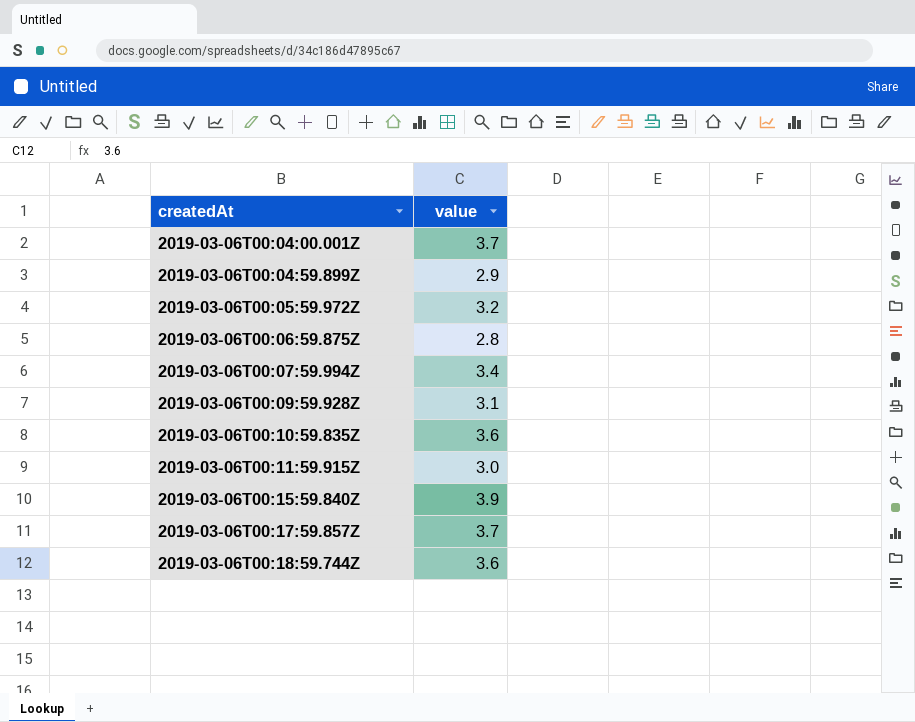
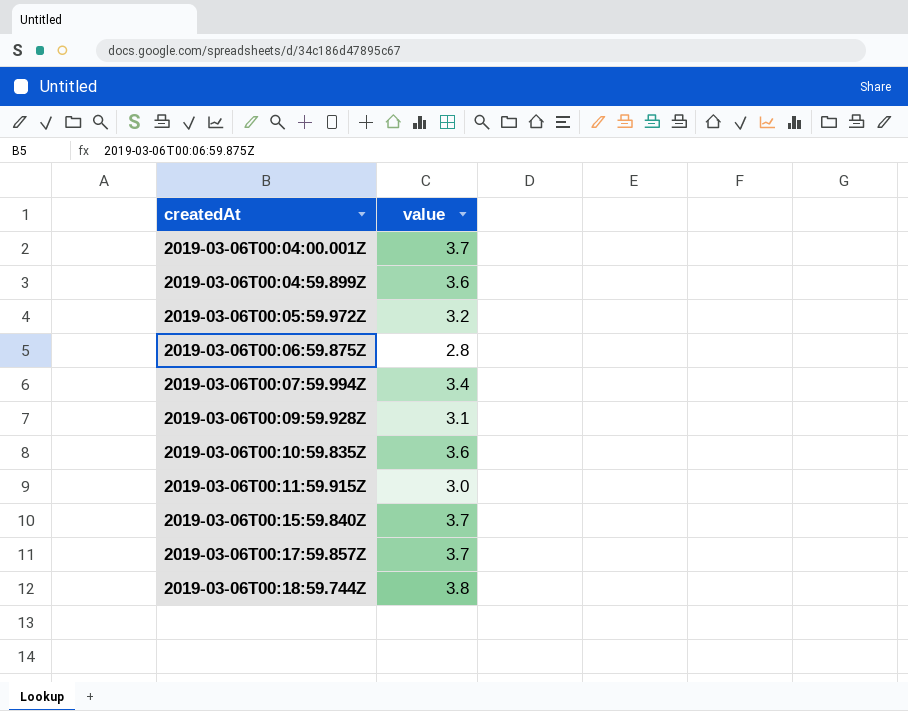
2019-03-06T00:04:59.899Z | value: 2.9 -> 3.6
2019-03-06T00:15:59.840Z | value: 3.9 -> 3.7
2019-03-06T00:18:59.744Z | value: 3.6 -> 3.8

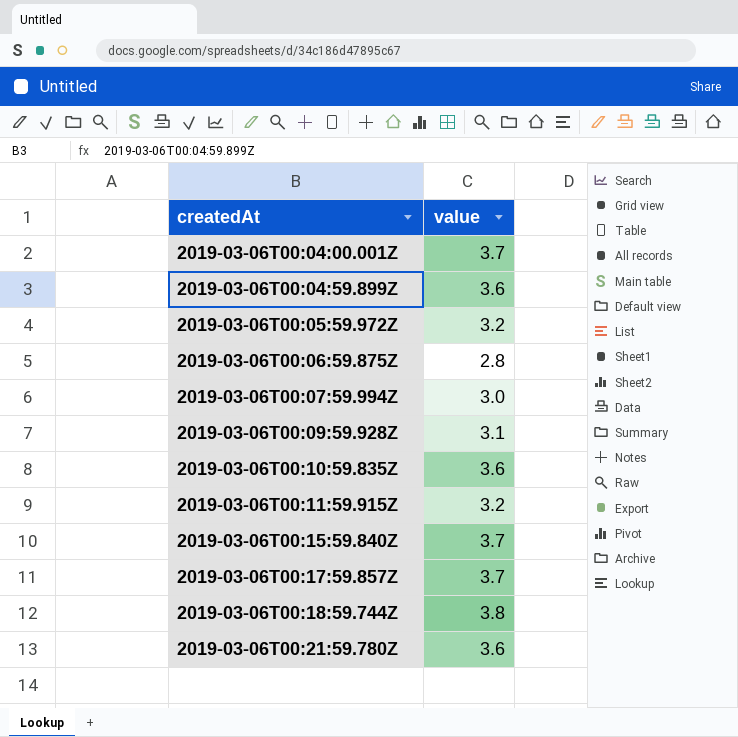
2019-03-06T00:07:59.994Z | value: 3.4 -> 3.0
2019-03-06T00:11:59.915Z | value: 3.0 -> 3.2
row 2019-03-06T00:21:59.780Z: none -> 3.6

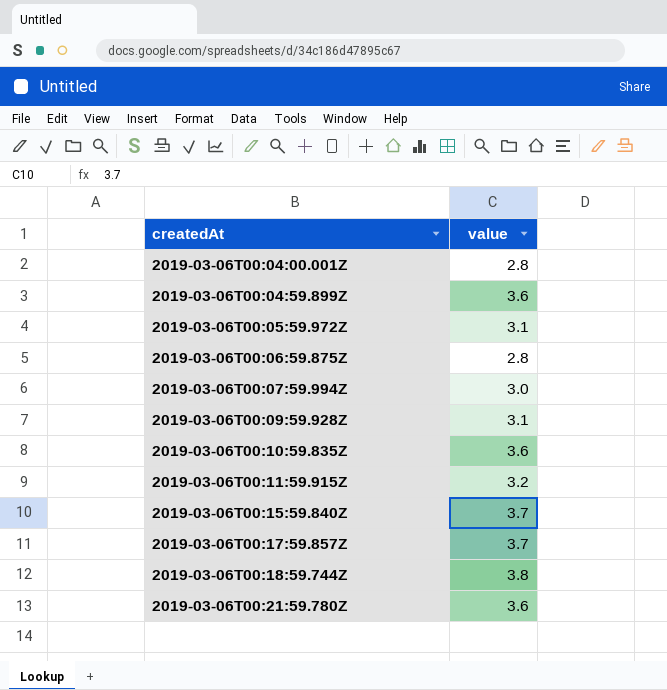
2019-03-06T00:04:00.001Z | value: 3.7 -> 2.8
2019-03-06T00:05:59.972Z | value: 3.2 -> 3.1

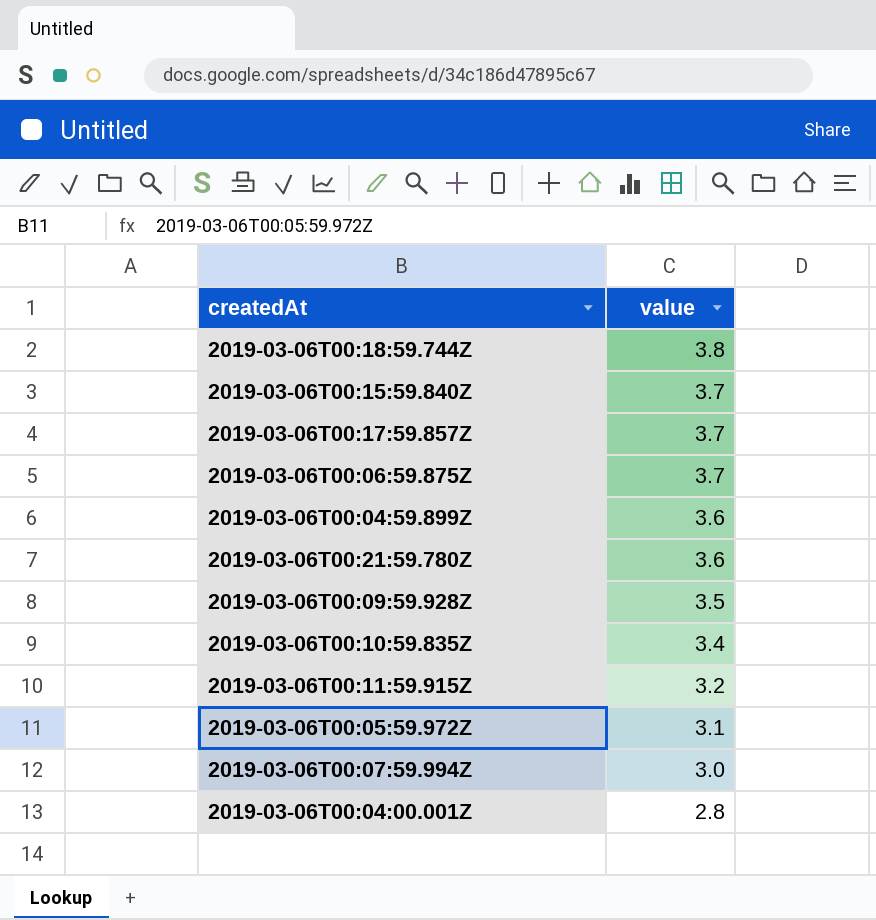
row order: createdAt ascending -> value descending
2019-03-06T00:06:59.875Z | value: 2.8 -> 3.7
2019-03-06T00:09:59.928Z | value: 3.1 -> 3.5
2019-03-06T00:10:59.835Z | value: 3.6 -> 3.4

